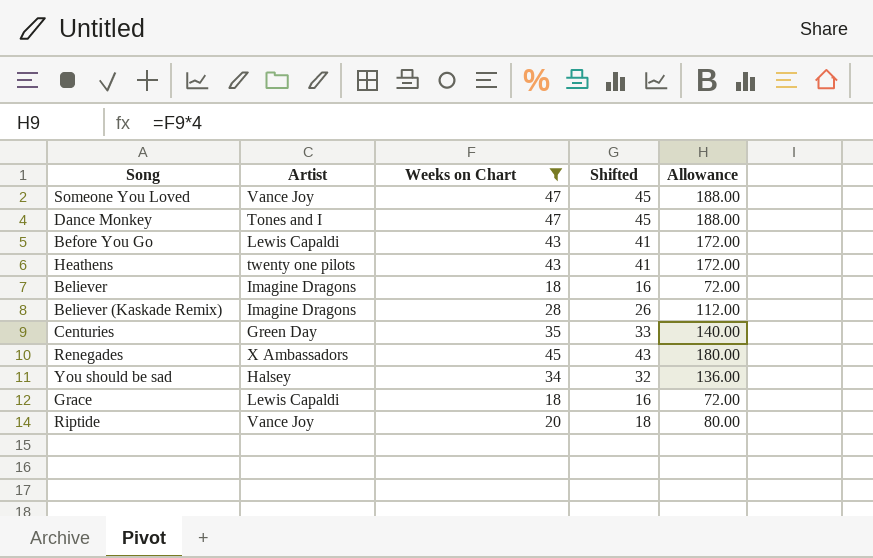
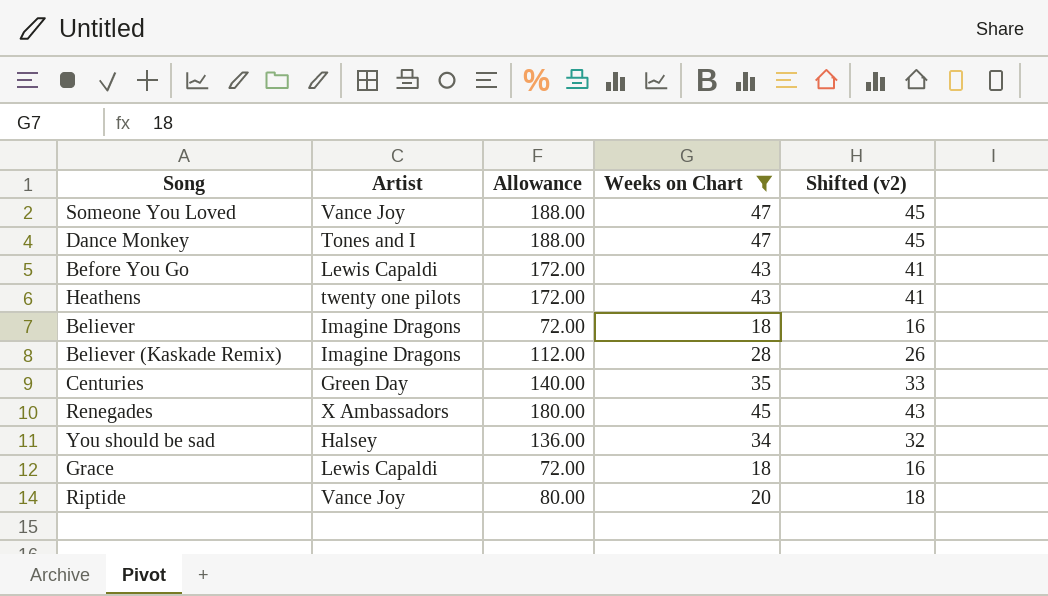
column Allowance | position: 5 -> 3
column name: Shifted -> Shifted (v2)

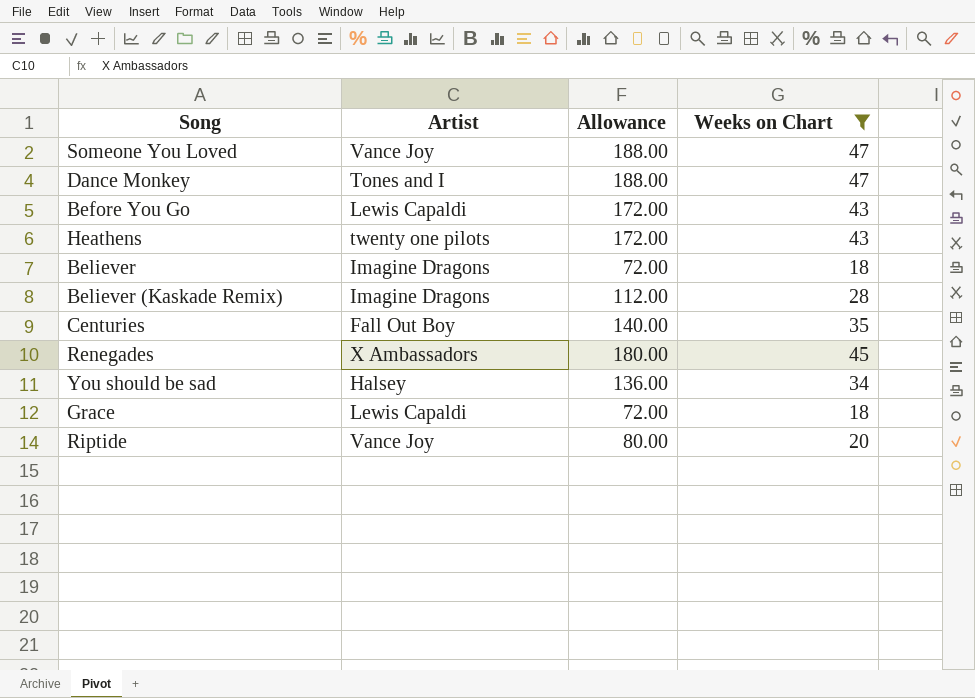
column Shifted (v2) | formula: [Weeks on Chart] - 2 -> none
Centuries | Artist: Green Day -> Fall Out Boy

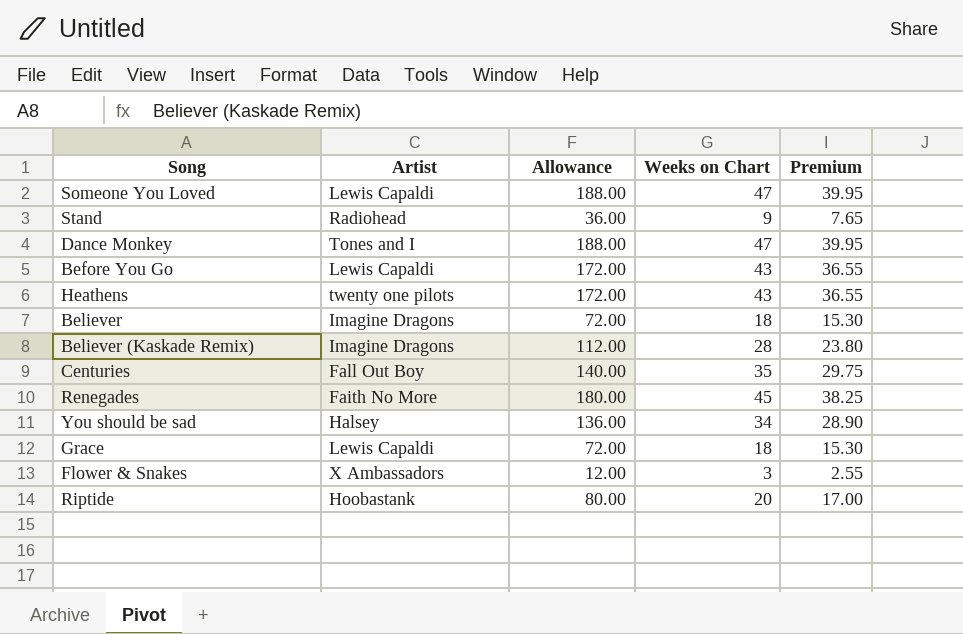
filter: Weeks on Chart >= 18 -> none
column Premium | formula: none -> [Weeks on Chart] * 0.85
Someone You Loved | Artist: Vance Joy -> Lewis Capaldi
Renegades | Artist: X Ambassadors -> Faith No More
Riptide | Artist: Vance Joy -> Hoobastank

